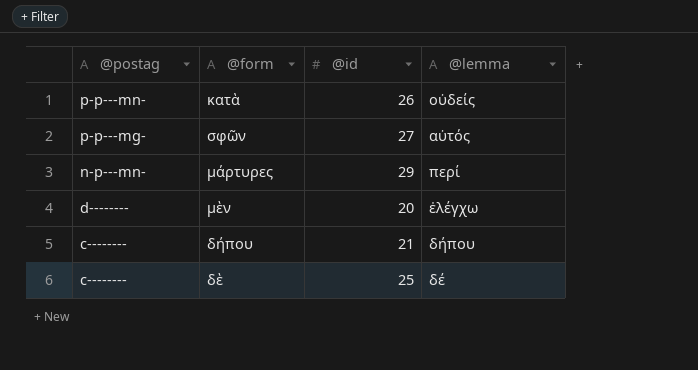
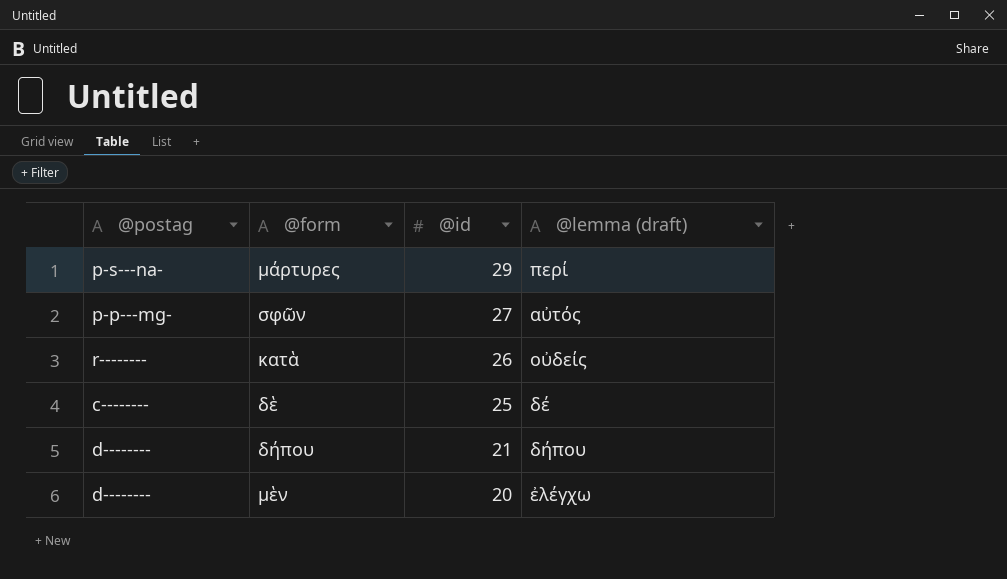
row order: @postag descending -> @id descending
column name: @lemma -> @lemma (draft)
μάρτυρες | @postag: n-p---mn- -> p-s---na-
κατὰ | @postag: p-p---mn- -> r--------
δήπου | @postag: c-------- -> d--------

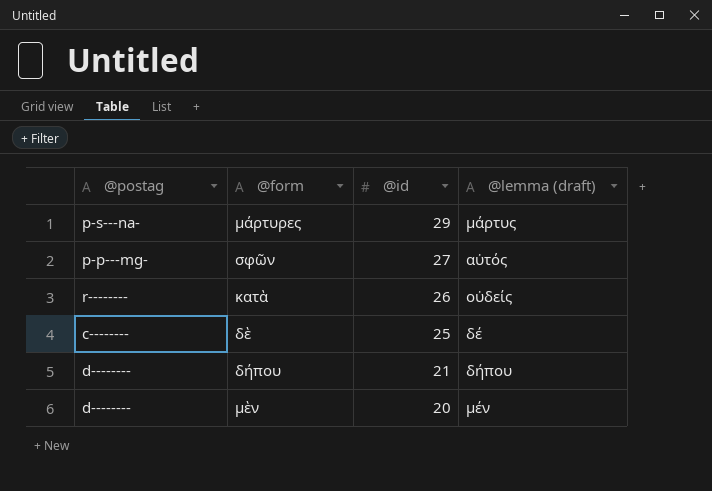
μάρτυρες | @lemma (draft): περί -> μάρτυς
μὲν | @lemma (draft): ἐλέγχω -> μέν

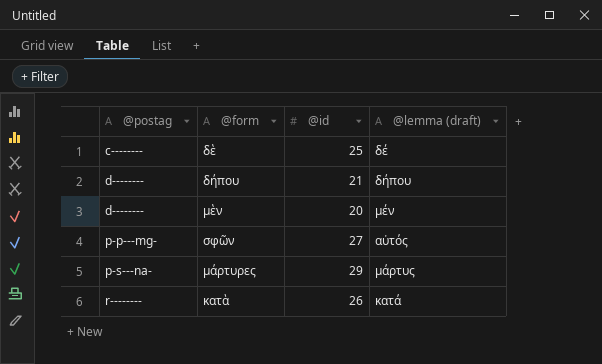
row order: @id descending -> @postag ascending
κατὰ | @lemma (draft): οὐδείς -> κατά

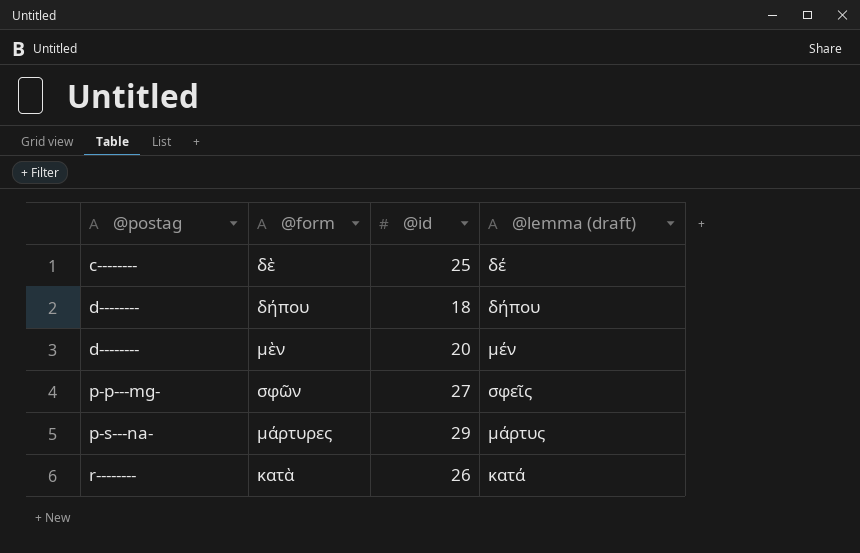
δήπου | @id: 21 -> 18
σφῶν | @lemma (draft): αὐτός -> σφεῖς

